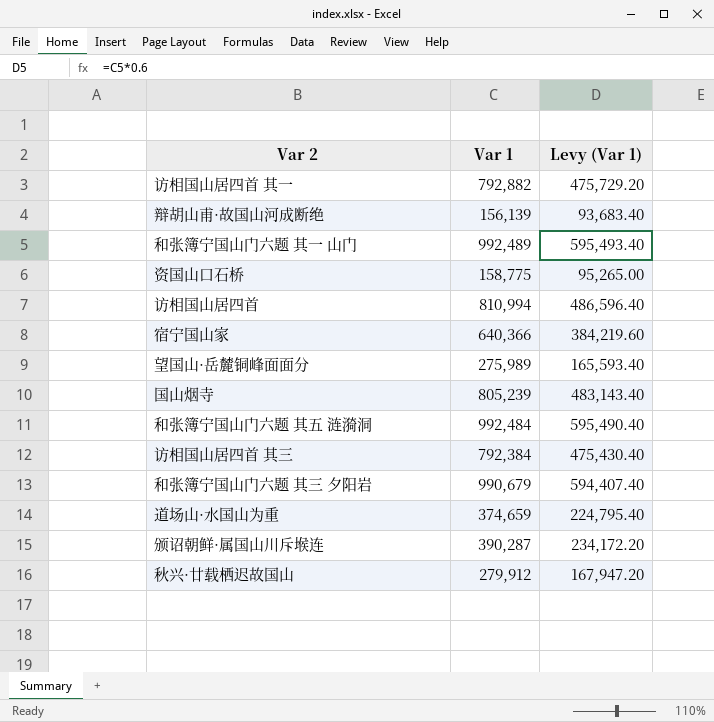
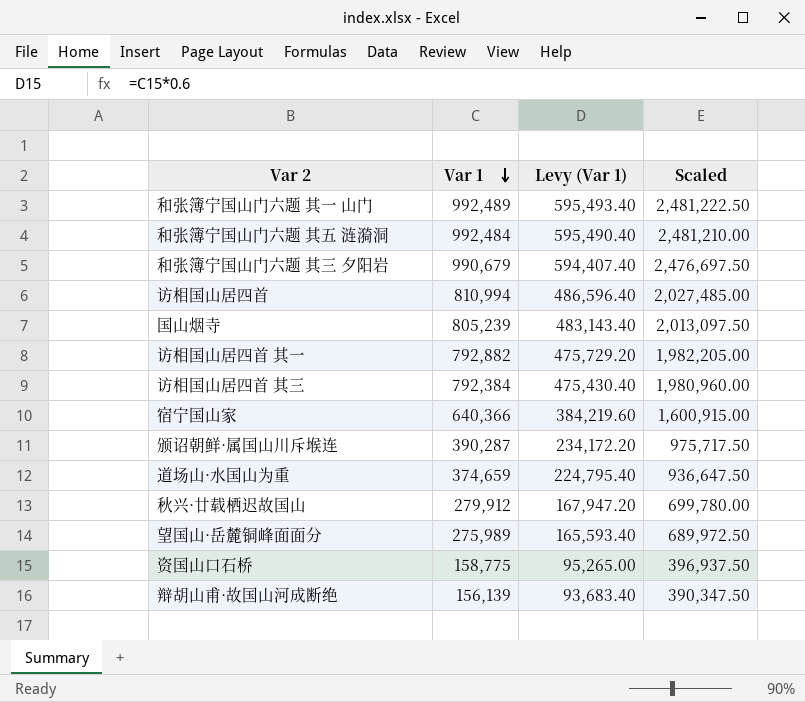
row order: none -> Var 1 descending
column Scaled | formula: none -> [Var 1] * 2.5

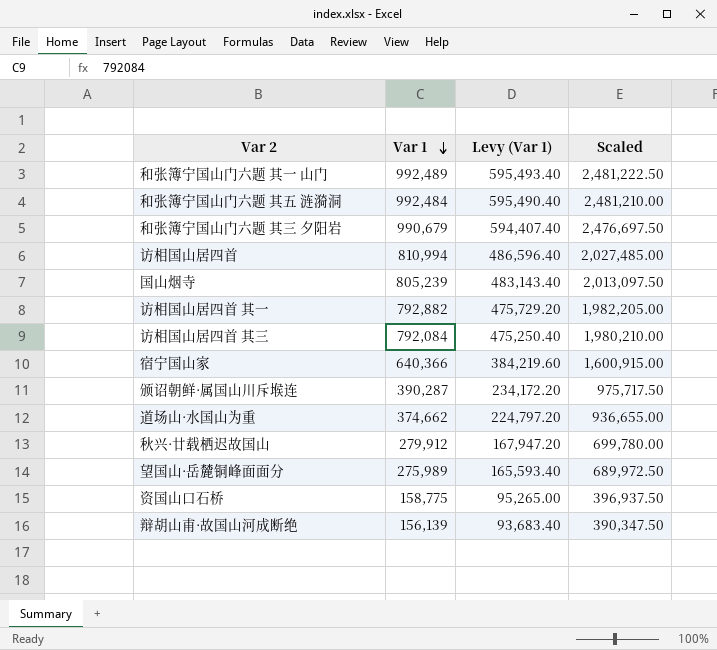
访相国山居四首 其三 | Var 1: 792,384 -> 792,084
访相国山居四首 其三 | Levy (Var 1): 475,430.40 -> 475,250.40
访相国山居四首 其三 | Scaled: 1,980,960.00 -> 1,980,210.00
道场山·水国山为重 | Var 1: 374,659 -> 374,662
道场山·水国山为重 | Levy (Var 1): 224,795.40 -> 224,797.20
道场山·水国山为重 | Scaled: 936,647.50 -> 936,655.00

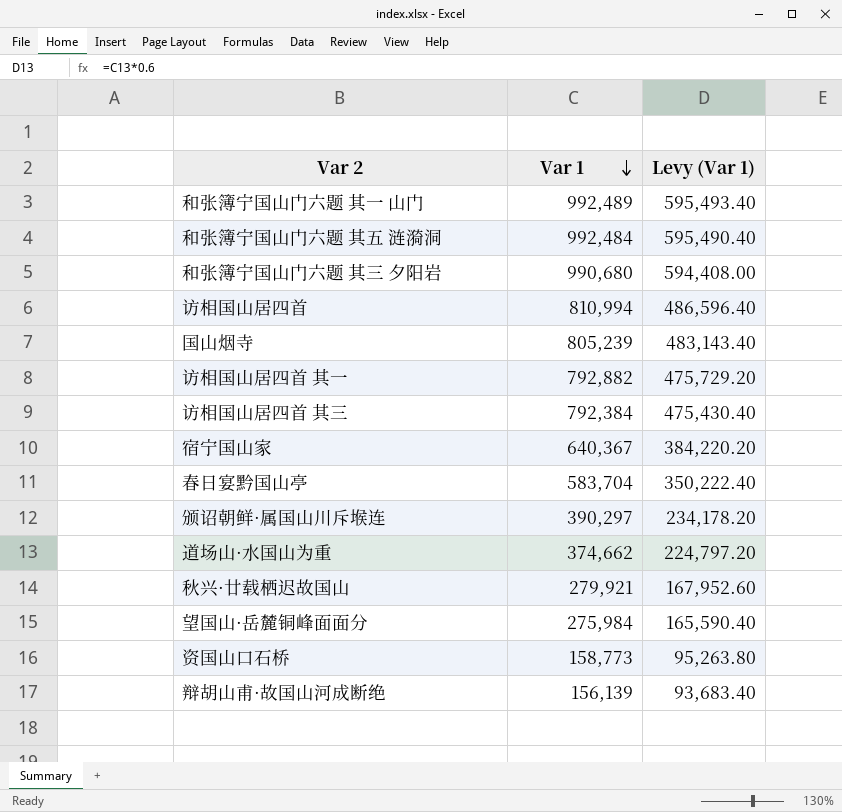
column Scaled | formula: [Var 1] * 2.5 -> none
和张簿宁国山门六题 其三 夕阳岩 | Var 1: 990,679 -> 990,680
和张簿宁国山门六题 其三 夕阳岩 | Levy (Var 1): 594,407.40 -> 594,408.00
访相国山居四首 其三 | Var 1: 792,084 -> 792,384
访相国山居四首 其三 | Levy (Var 1): 475,250.40 -> 475,430.40
宿宁国山家 | Var 1: 640,366 -> 640,367
宿宁国山家 | Levy (Var 1): 384,219.60 -> 384,220.20
row 春日宴黔国山亭: none -> 583,704 | 350,222.40
颁诏朝鲜·属国山川斥堠连 | Var 1: 390,287 -> 390,297
颁诏朝鲜·属国山川斥堠连 | Levy (Var 1): 234,172.20 -> 234,178.20
秋兴·廿载栖迟故国山 | Var 1: 279,912 -> 279,921
秋兴·廿载栖迟故国山 | Levy (Var 1): 167,947.20 -> 167,952.60
望国山·岳麓铜峰面面分 | Var 1: 275,989 -> 275,984
望国山·岳麓铜峰面面分 | Levy (Var 1): 165,593.40 -> 165,590.40
资国山口石桥 | Var 1: 158,775 -> 158,773
资国山口石桥 | Levy (Var 1): 95,265.00 -> 95,263.80

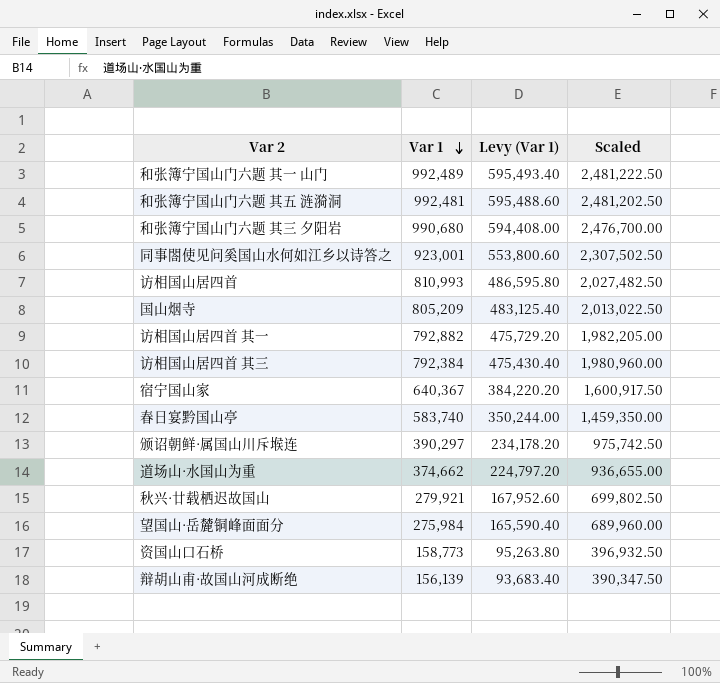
column Scaled | formula: none -> [Var 1] * 2.5
和张簿宁国山门六题 其五 涟漪洞 | Var 1: 992,484 -> 992,481
和张簿宁国山门六题 其五 涟漪洞 | Levy (Var 1): 595,490.40 -> 595,488.60
row 同事閤使见问奚国山水何如江乡以诗答之: none -> 923,001 | 553,800.60 | 2,307,502.50
访相国山居四首 | Var 1: 810,994 -> 810,993
访相国山居四首 | Levy (Var 1): 486,596.40 -> 486,595.80
国山烟寺 | Var 1: 805,239 -> 805,209
国山烟寺 | Levy (Var 1): 483,143.40 -> 483,125.40
春日宴黔国山亭 | Var 1: 583,704 -> 583,740
春日宴黔国山亭 | Levy (Var 1): 350,222.40 -> 350,244.00

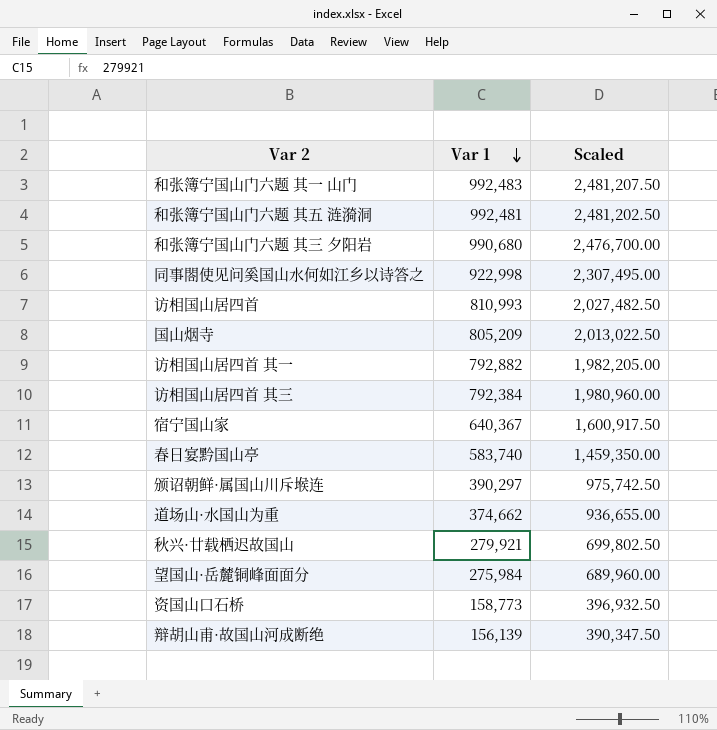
column Levy (Var 1) | formula: [Var 1] * 0.6 -> none
和张簿宁国山门六题 其一 山门 | Var 1: 992,489 -> 992,483
和张簿宁国山门六题 其一 山门 | Scaled: 2,481,222.50 -> 2,481,207.50
同事閤使见问奚国山水何如江乡以诗答之 | Var 1: 923,001 -> 922,998
同事閤使见问奚国山水何如江乡以诗答之 | Scaled: 2,307,502.50 -> 2,307,495.00

